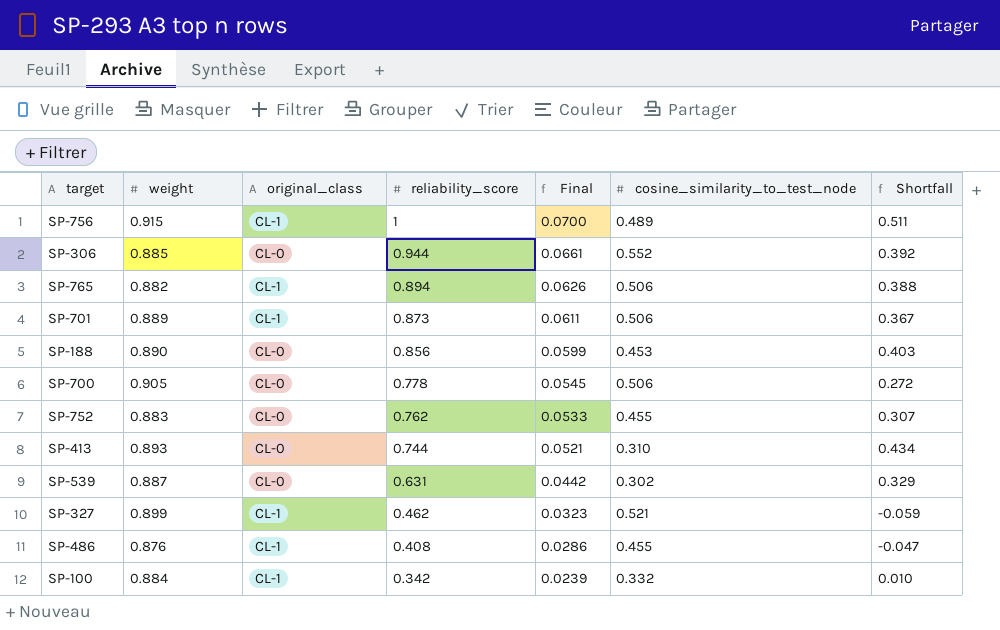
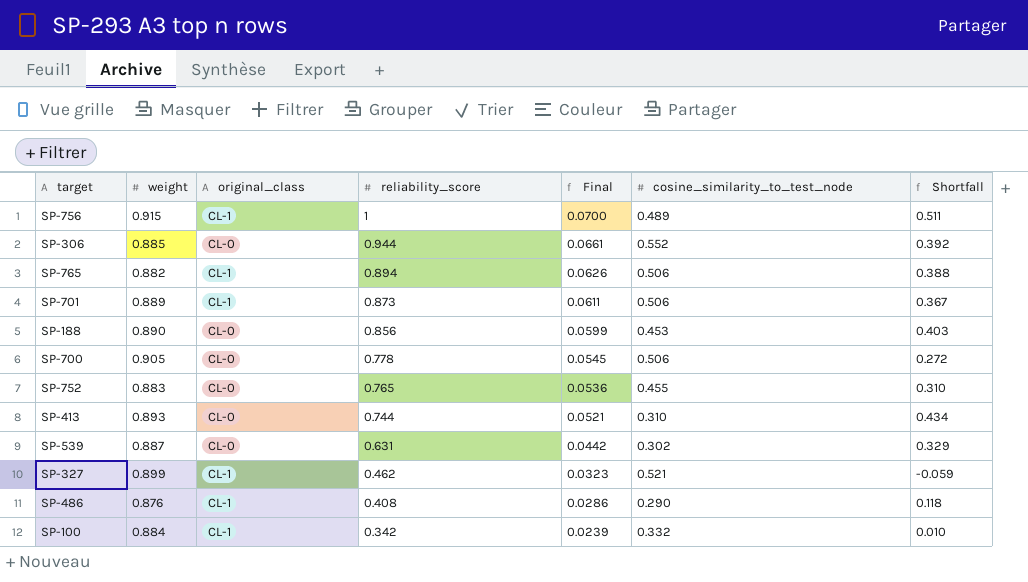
SP-752 | reliability_score: 0.762 -> 0.765
SP-752 | Final: 0.0533 -> 0.0536
SP-752 | Shortfall: 0.307 -> 0.310
SP-486 | cosine_similarity_to_test_node: 0.455 -> 0.290
SP-486 | Shortfall: -0.047 -> 0.118

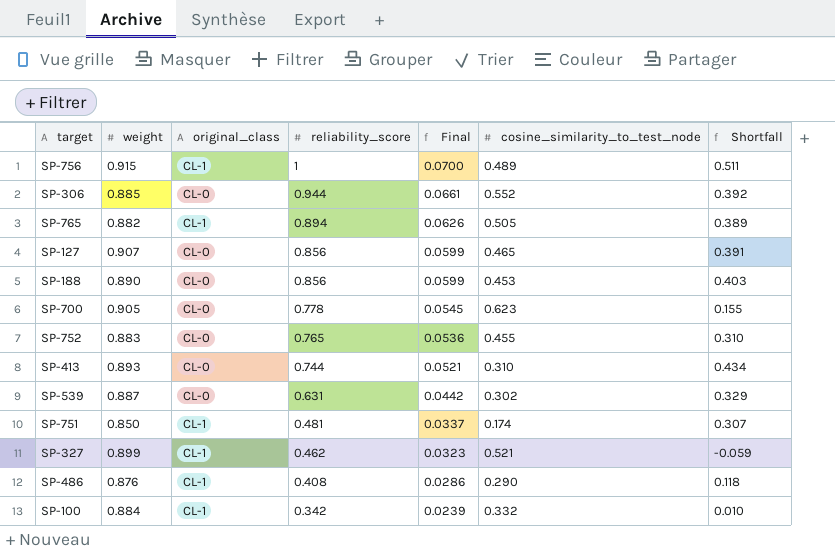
row SP-701: 0.889 | CL-1 | 0.873 | 0.0611 | 0.506 | 0.367 -> none
SP-765 | cosine_similarity_to_test_node: 0.506 -> 0.505
SP-765 | Shortfall: 0.388 -> 0.389
row SP-127: none -> 0.907 | CL-0 | 0.856 | 0.0599 | 0.465 | 0.391
SP-700 | cosine_similarity_to_test_node: 0.506 -> 0.623
SP-700 | Shortfall: 0.272 -> 0.155
row SP-751: none -> 0.850 | CL-1 | 0.481 | 0.0337 | 0.174 | 0.307

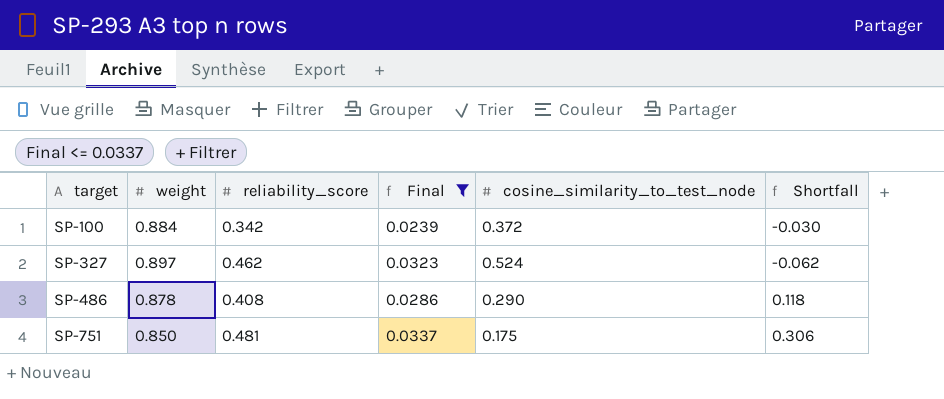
filter: none -> Final <= 0.0337
row order: reliability_score descending -> target ascending
column original_class | position: 3 -> none
SP-100 | cosine_similarity_to_test_node: 0.332 -> 0.372
SP-100 | Shortfall: 0.010 -> -0.030
SP-327 | weight: 0.899 -> 0.897
SP-327 | cosine_similarity_to_test_node: 0.521 -> 0.524
SP-327 | Shortfall: -0.059 -> -0.062
SP-486 | weight: 0.876 -> 0.878
SP-751 | cosine_similarity_to_test_node: 0.174 -> 0.175
SP-751 | Shortfall: 0.307 -> 0.306

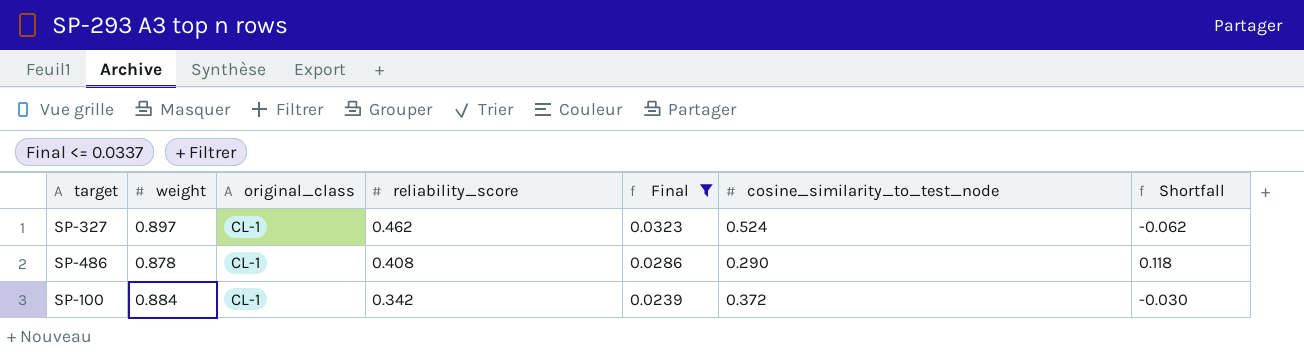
row order: target ascending -> reliability_score descending
column original_class | position: none -> 3
row SP-751: 0.850 | 0.481 | 0.0337 | 0.175 | 0.306 -> none

